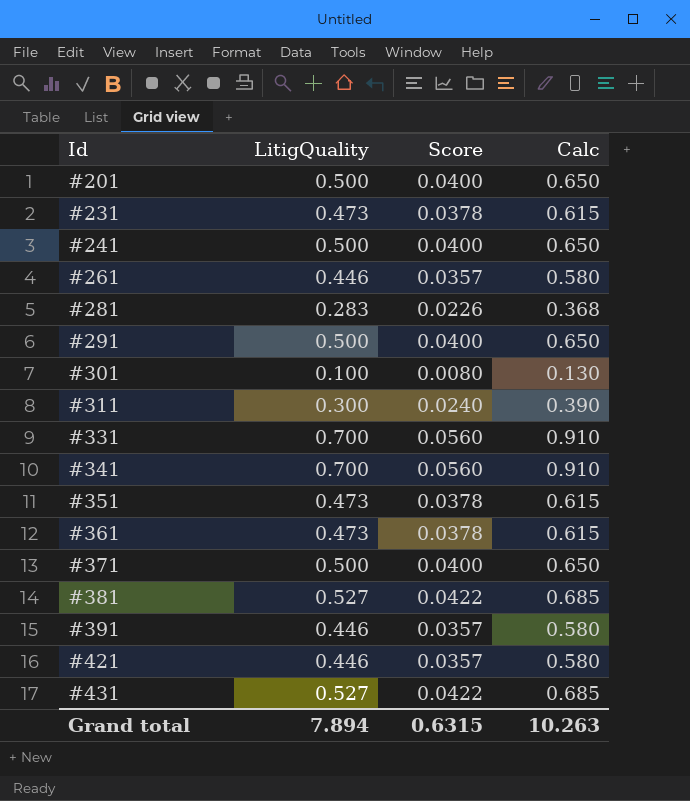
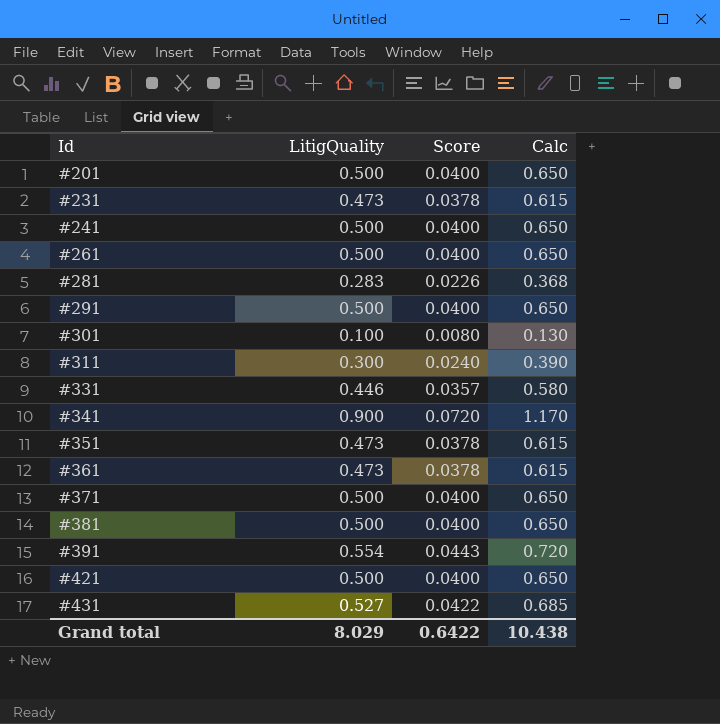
#261 | LitigQuality: 0.446 -> 0.500
#261 | Score: 0.0357 -> 0.0400
#261 | Calc: 0.580 -> 0.650
#331 | LitigQuality: 0.700 -> 0.446
#331 | Score: 0.0560 -> 0.0357
#331 | Calc: 0.910 -> 0.580
#341 | LitigQuality: 0.700 -> 0.900
#341 | Score: 0.0560 -> 0.0720
#341 | Calc: 0.910 -> 1.170
#381 | LitigQuality: 0.527 -> 0.500
#381 | Score: 0.0422 -> 0.0400
#381 | Calc: 0.685 -> 0.650
#391 | LitigQuality: 0.446 -> 0.554
#391 | Score: 0.0357 -> 0.0443
#391 | Calc: 0.580 -> 0.720
#421 | LitigQuality: 0.446 -> 0.500
#421 | Score: 0.0357 -> 0.0400
#421 | Calc: 0.580 -> 0.650
Grand total | LitigQuality: 7.894 -> 8.029
Grand total | Score: 0.6315 -> 0.6422
Grand total | Calc: 10.263 -> 10.438

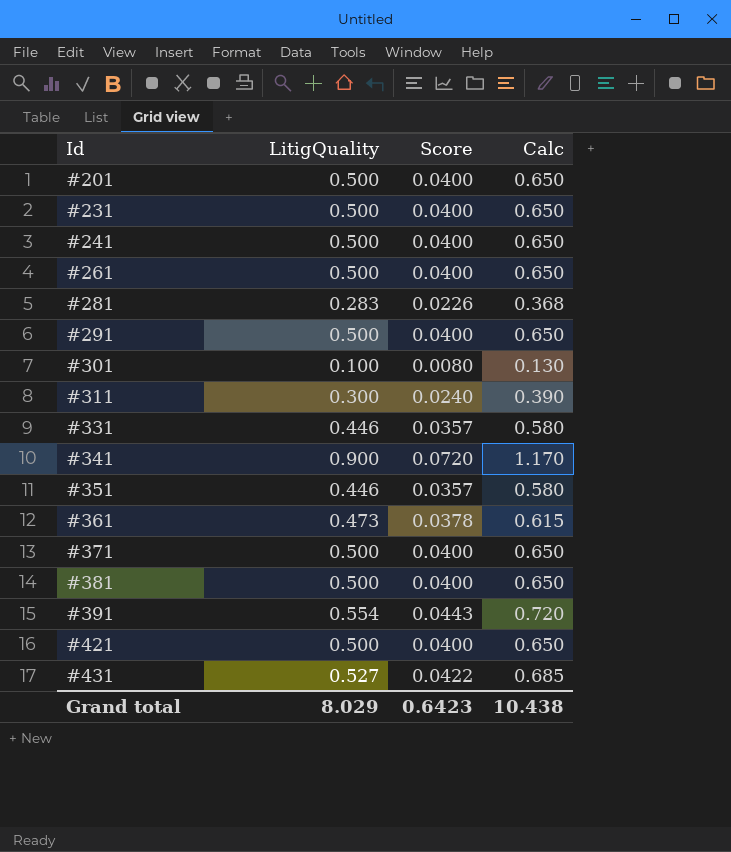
#231 | LitigQuality: 0.473 -> 0.500
#231 | Score: 0.0378 -> 0.0400
#231 | Calc: 0.615 -> 0.650
#351 | LitigQuality: 0.473 -> 0.446
#351 | Score: 0.0378 -> 0.0357
#351 | Calc: 0.615 -> 0.580
Grand total | Score: 0.6422 -> 0.6423

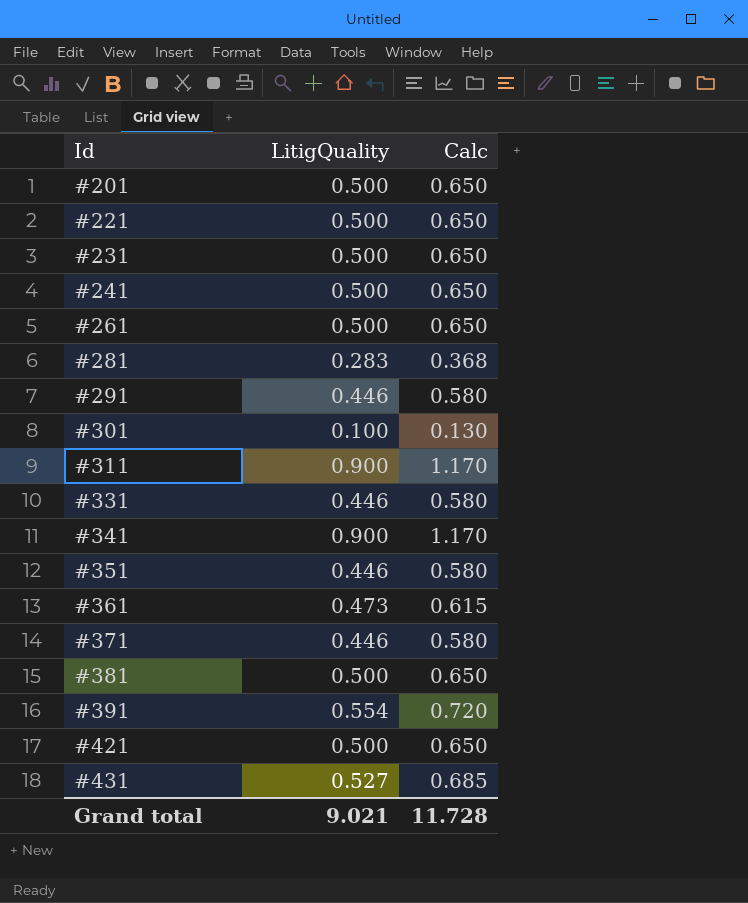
column Score | formula: [LitigQuality] * 0.08 -> none
row #221: none -> 0.500 | 0.650
#291 | LitigQuality: 0.500 -> 0.446
#291 | Calc: 0.650 -> 0.580
#311 | LitigQuality: 0.300 -> 0.900
#311 | Calc: 0.390 -> 1.170
#371 | LitigQuality: 0.500 -> 0.446
#371 | Calc: 0.650 -> 0.580
Grand total | LitigQuality: 8.029 -> 9.021
Grand total | Calc: 10.438 -> 11.728

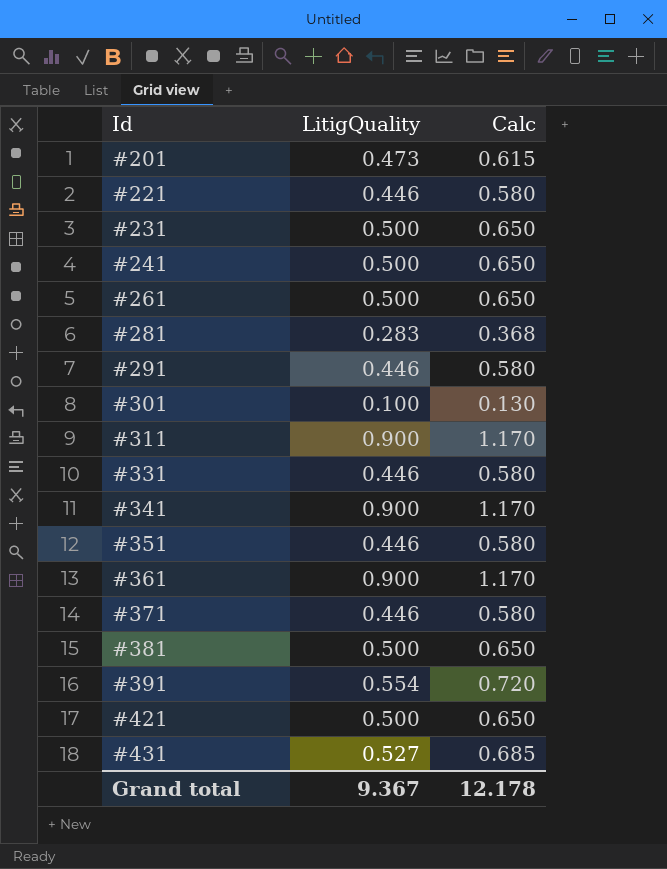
#201 | LitigQuality: 0.500 -> 0.473
#201 | Calc: 0.650 -> 0.615
#221 | LitigQuality: 0.500 -> 0.446
#221 | Calc: 0.650 -> 0.580
#361 | LitigQuality: 0.473 -> 0.900
#361 | Calc: 0.615 -> 1.170
Grand total | LitigQuality: 9.021 -> 9.367
Grand total | Calc: 11.728 -> 12.178

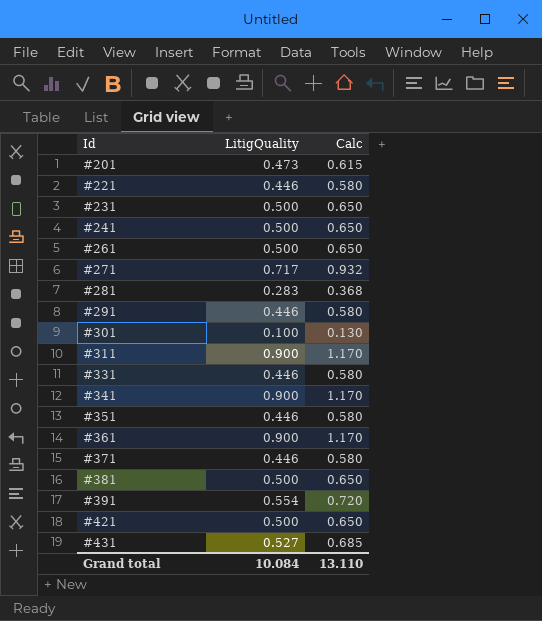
row #271: none -> 0.717 | 0.932
Grand total | LitigQuality: 9.367 -> 10.084
Grand total | Calc: 12.178 -> 13.110

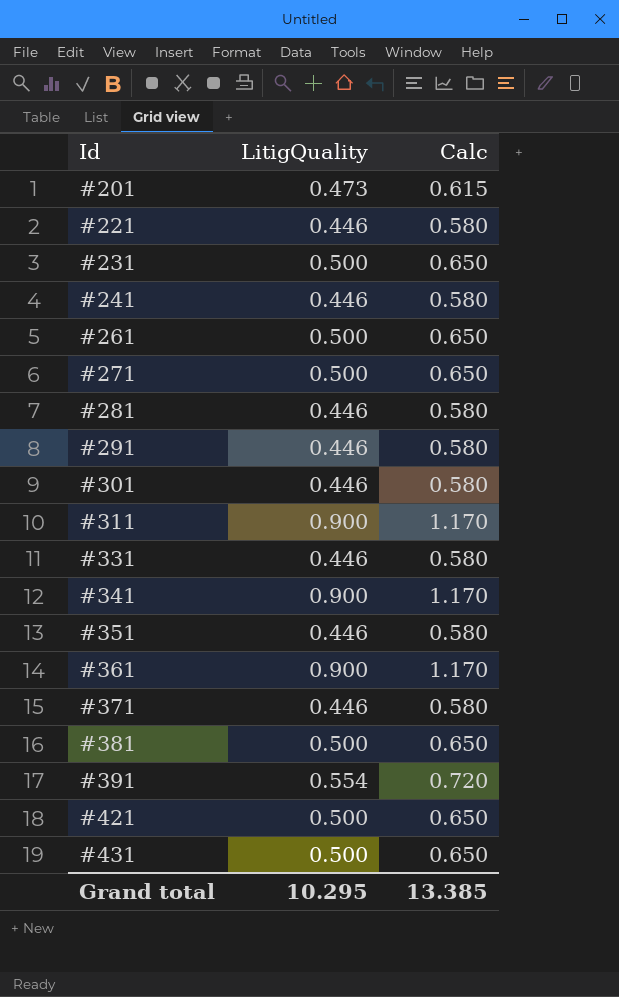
#241 | LitigQuality: 0.500 -> 0.446
#241 | Calc: 0.650 -> 0.580
#271 | LitigQuality: 0.717 -> 0.500
#271 | Calc: 0.932 -> 0.650
#281 | LitigQuality: 0.283 -> 0.446
#281 | Calc: 0.368 -> 0.580
#301 | LitigQuality: 0.100 -> 0.446
#301 | Calc: 0.130 -> 0.580
#431 | LitigQuality: 0.527 -> 0.500
#431 | Calc: 0.685 -> 0.650
Grand total | LitigQuality: 10.084 -> 10.295
Grand total | Calc: 13.110 -> 13.385

